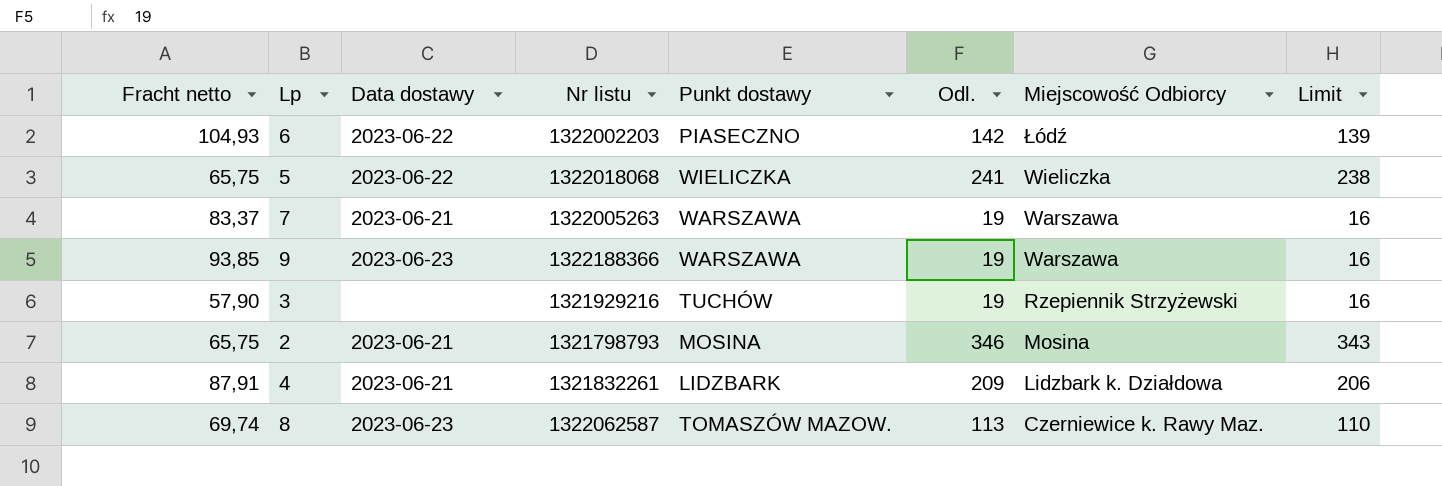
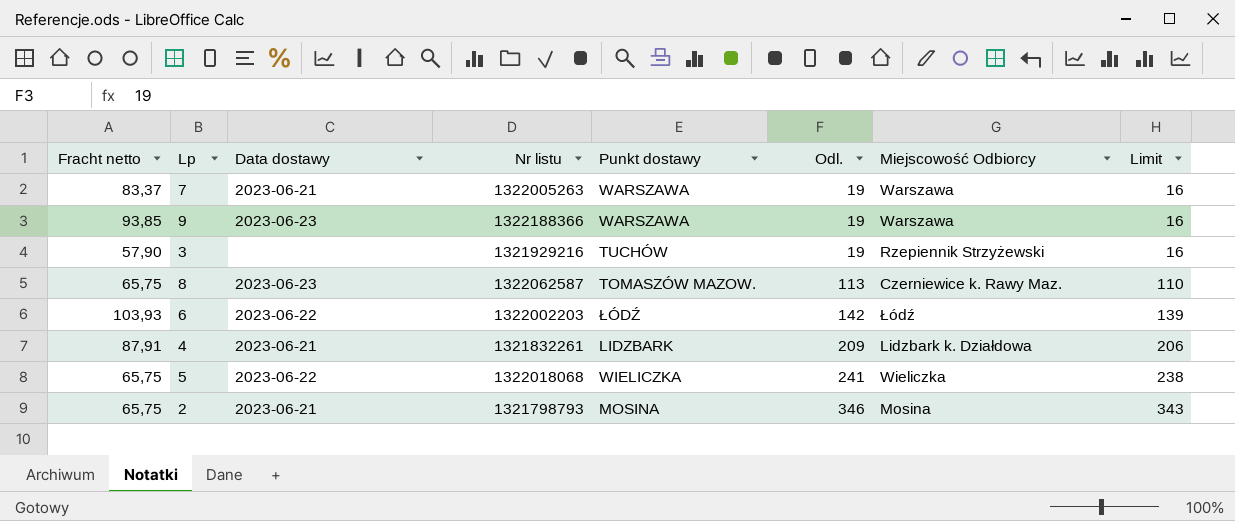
row order: Miejscowość Odbiorcy descending -> Odl. ascending
8 | Fracht netto: 69,74 -> 65,75
6 | Fracht netto: 104,93 -> 103,93
6 | Punkt dostawy: PIASECZNO -> ŁÓDŹ

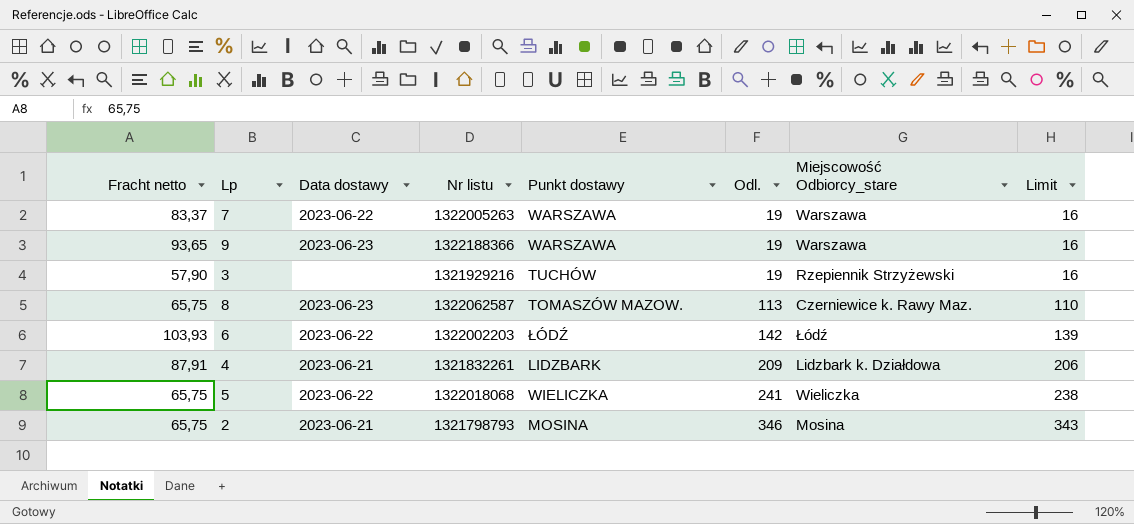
column name: Miejscowość Odbiorcy -> Miejscowość Odbiorcy_stare
7 | Data dostawy: 2023-06-21 -> 2023-06-22
9 | Fracht netto: 93,85 -> 93,65

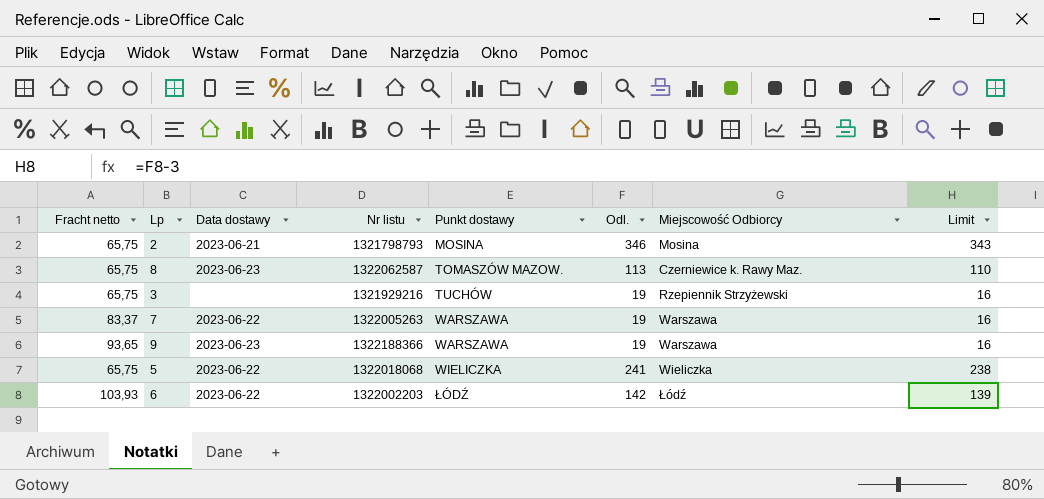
row order: Odl. ascending -> Punkt dostawy ascending
column name: Miejscowość Odbiorcy_stare -> Miejscowość Odbiorcy
row 4: 87,91 | 2023-06-21 | 1321832261 | LIDZBARK | 209 | Lidzbark k. Działdowa | 206 -> none
3 | Fracht netto: 57,90 -> 65,75

